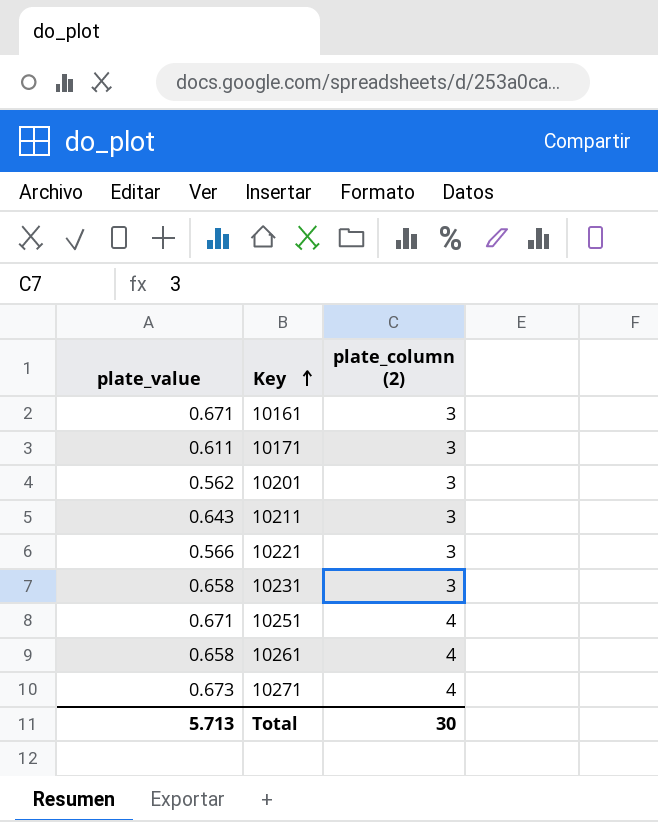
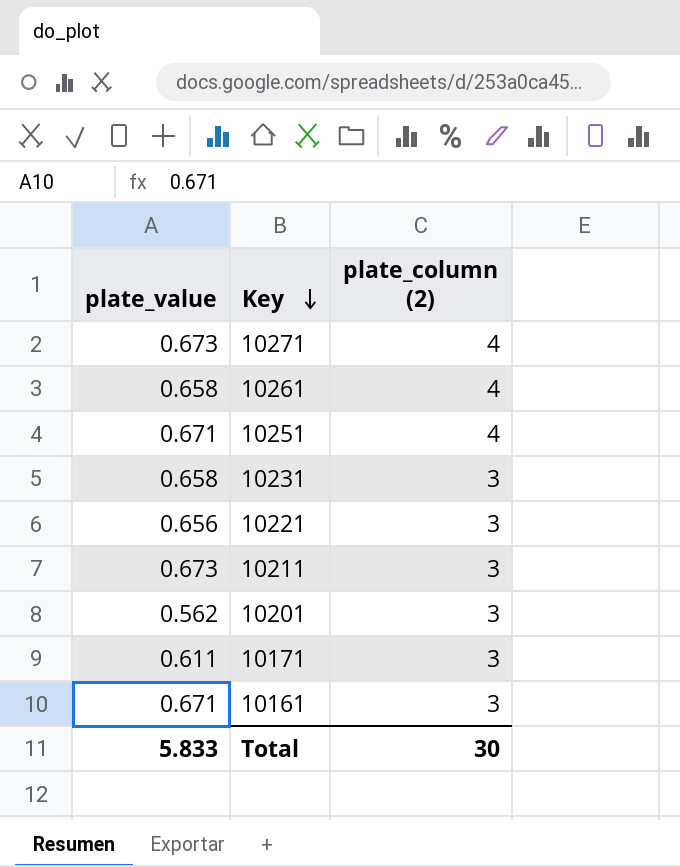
row order: Key ascending -> Key descending
10221 | plate_value: 0.566 -> 0.656
10211 | plate_value: 0.643 -> 0.673
Total | plate_value: 5.713 -> 5.833

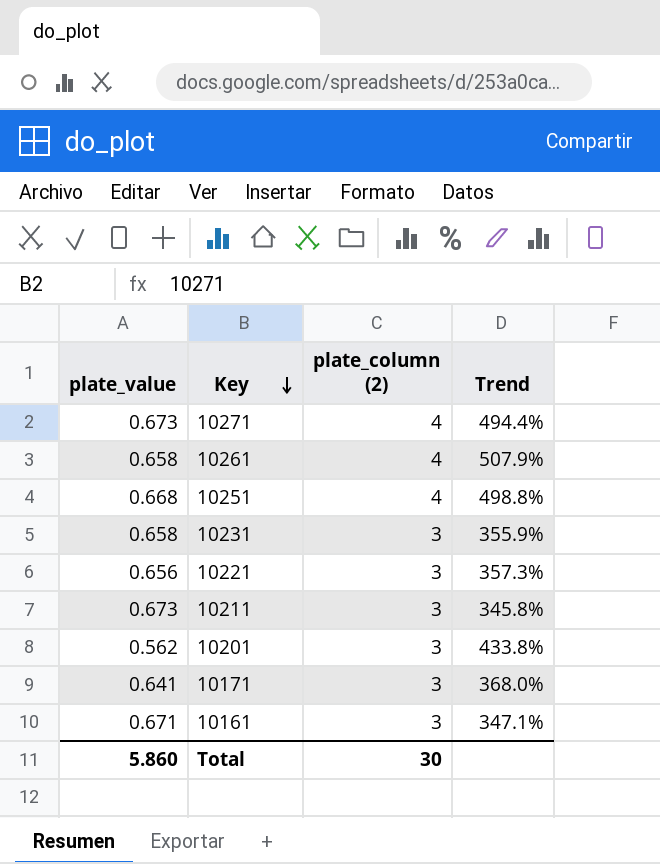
column Trend | formula: none -> ([plate_column (2)] - [plate_value]) / [plate_value]
10251 | plate_value: 0.671 -> 0.668
10171 | plate_value: 0.611 -> 0.641
Total | plate_value: 5.833 -> 5.860

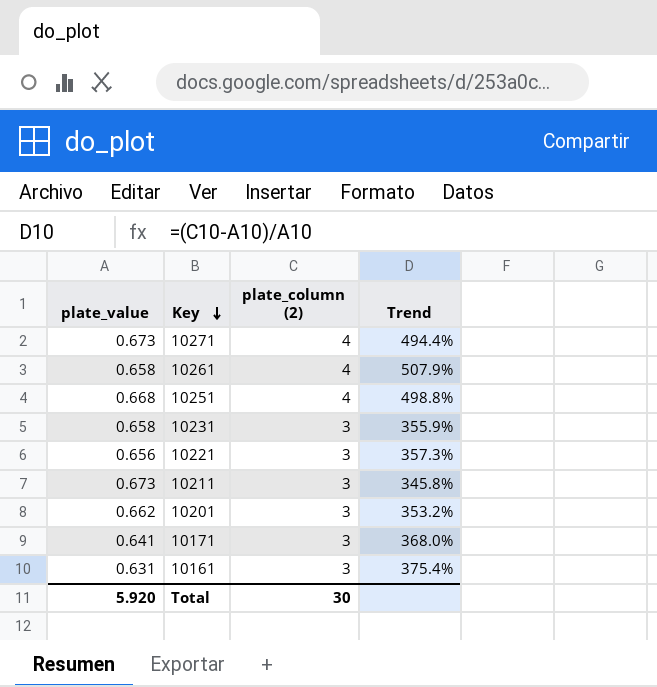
10201 | plate_value: 0.562 -> 0.662
10201 | Trend: 433.8% -> 353.2%
10161 | plate_value: 0.671 -> 0.631
10161 | Trend: 347.1% -> 375.4%
Total | plate_value: 5.860 -> 5.920

